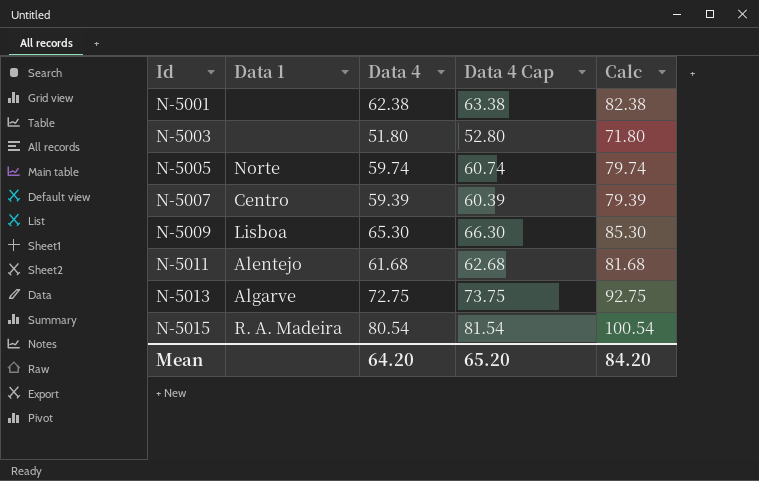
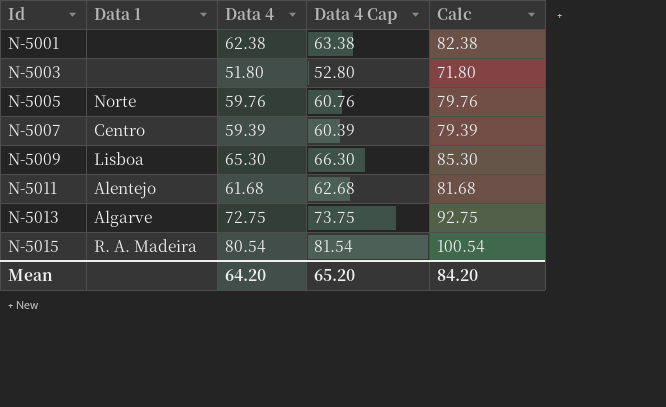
N-5005 | Data 4: 59.74 -> 59.76
N-5005 | Data 4 Cap: 60.74 -> 60.76
N-5005 | Calc: 79.74 -> 79.76

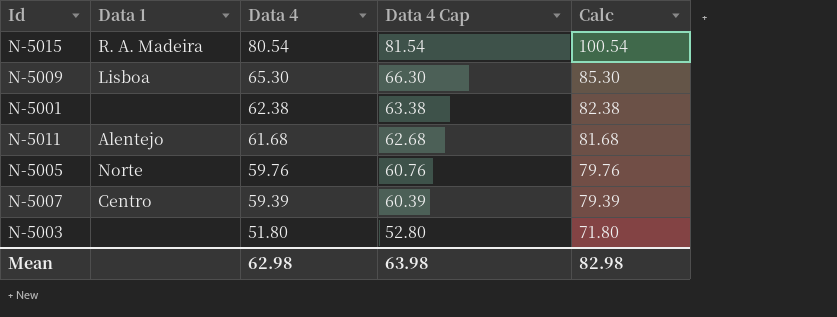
row order: Id ascending -> Data 4 descending
row N-5013: Algarve | 72.75 | 73.75 | 92.75 -> none
Mean | Data 4: 64.20 -> 62.98
Mean | Data 4 Cap: 65.20 -> 63.98
Mean | Calc: 84.20 -> 82.98

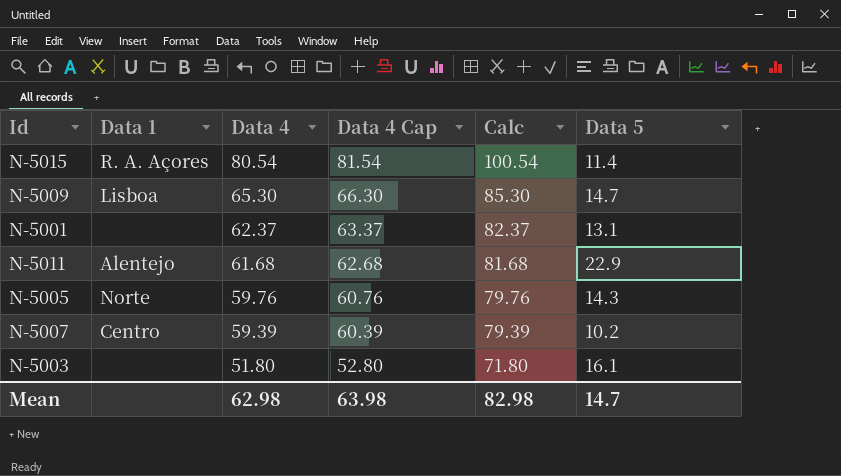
column Data 5 | position: none -> 6
N-5015 | Data 1: R. A. Madeira -> R. A. Açores
N-5001 | Data 4: 62.38 -> 62.37
N-5001 | Data 4 Cap: 63.38 -> 63.37
N-5001 | Calc: 82.38 -> 82.37

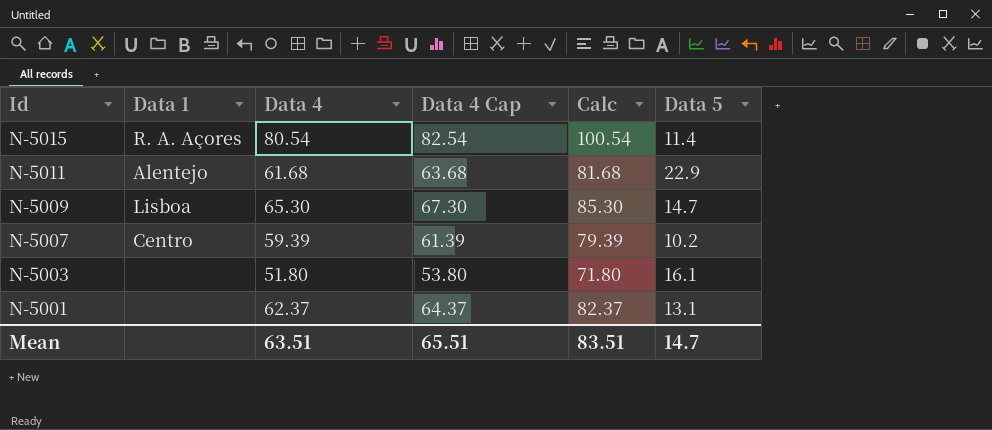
row order: Data 4 descending -> Id descending
column Data 4 Cap | formula: [Data 4] + 1 -> [Data 4] + 2
row N-5005: Norte | 59.76 | 60.76 | 79.76 | 14.3 -> none
Mean | Data 4: 62.98 -> 63.51
Mean | Data 4 Cap: 63.98 -> 65.51
Mean | Calc: 82.98 -> 83.51

